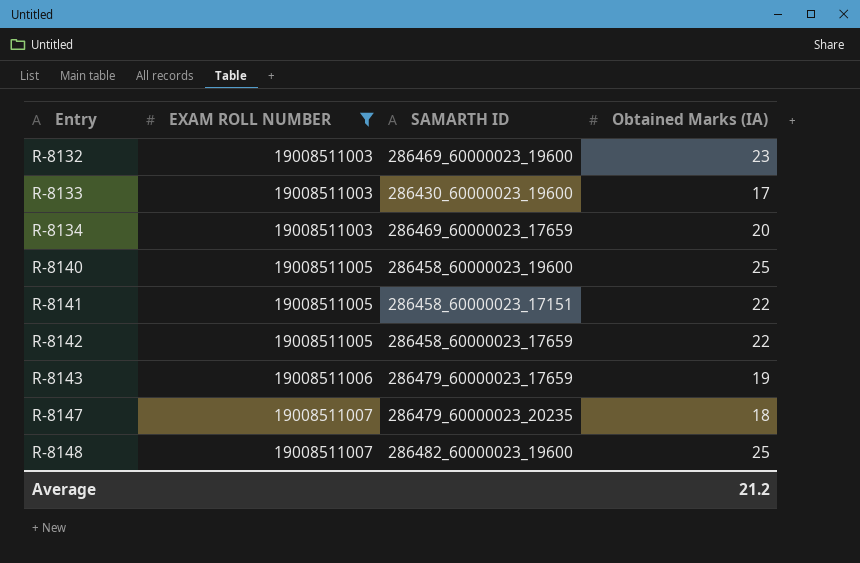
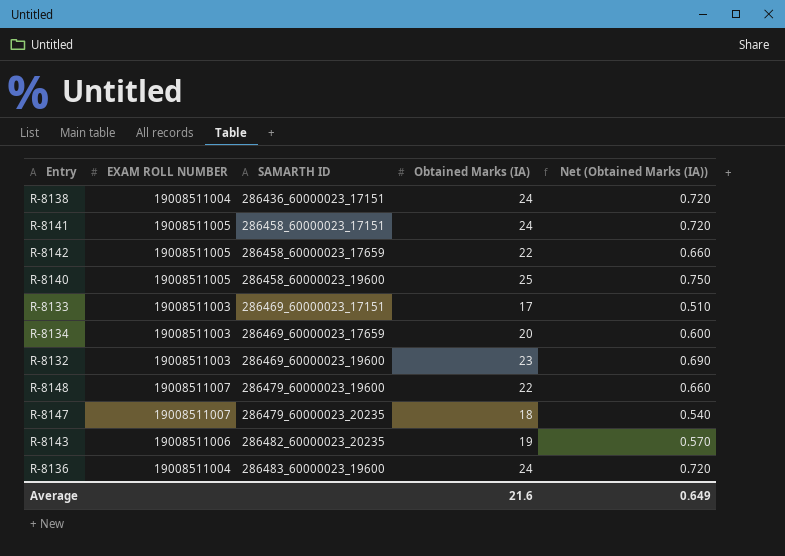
filter: EXAM ROLL NUMBER != 19008511004 -> none
row order: Entry ascending -> SAMARTH ID ascending
column Net (Obtained Marks (IA)) | formula: none -> [Obtained Marks (IA)] * 0.03
R-8141 | Obtained Marks (IA): 22 -> 24
R-8133 | SAMARTH ID: 286430_60000023_19600 -> 286469_60000023_17151
R-8148 | SAMARTH ID: 286482_60000023_19600 -> 286479_60000023_19600
R-8148 | Obtained Marks (IA): 25 -> 22
R-8143 | SAMARTH ID: 286479_60000023_17659 -> 286482_60000023_20235
Average | Obtained Marks (IA): 21.2 -> 21.6

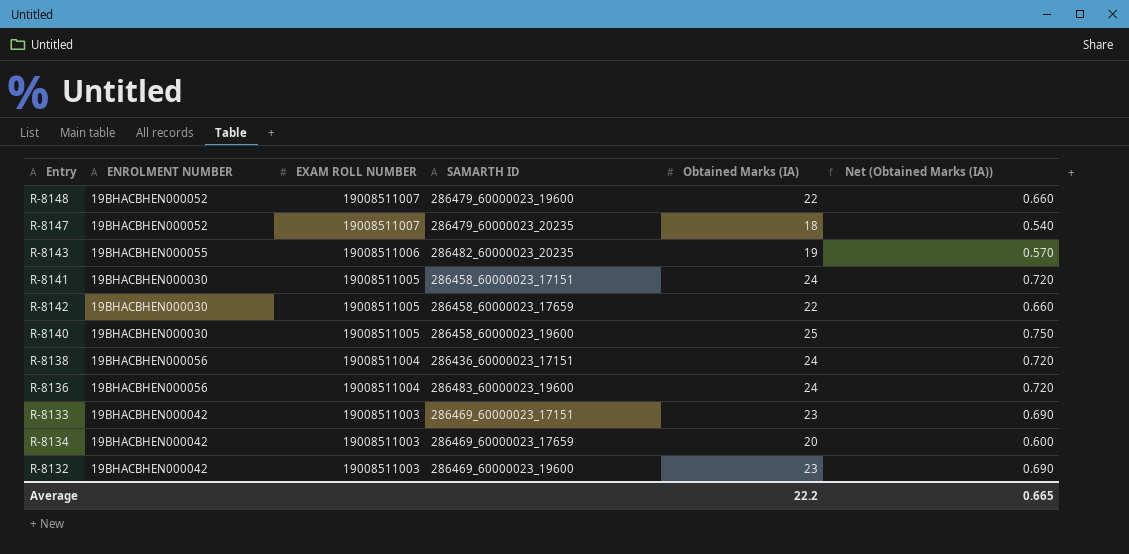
row order: SAMARTH ID ascending -> EXAM ROLL NUMBER descending
column ENROLMENT NUMBER | position: none -> 2
R-8133 | Obtained Marks (IA): 17 -> 23
R-8133 | Net (Obtained Marks (IA)): 0.510 -> 0.690
Average | Obtained Marks (IA): 21.6 -> 22.2
Average | Net (Obtained Marks (IA)): 0.649 -> 0.665

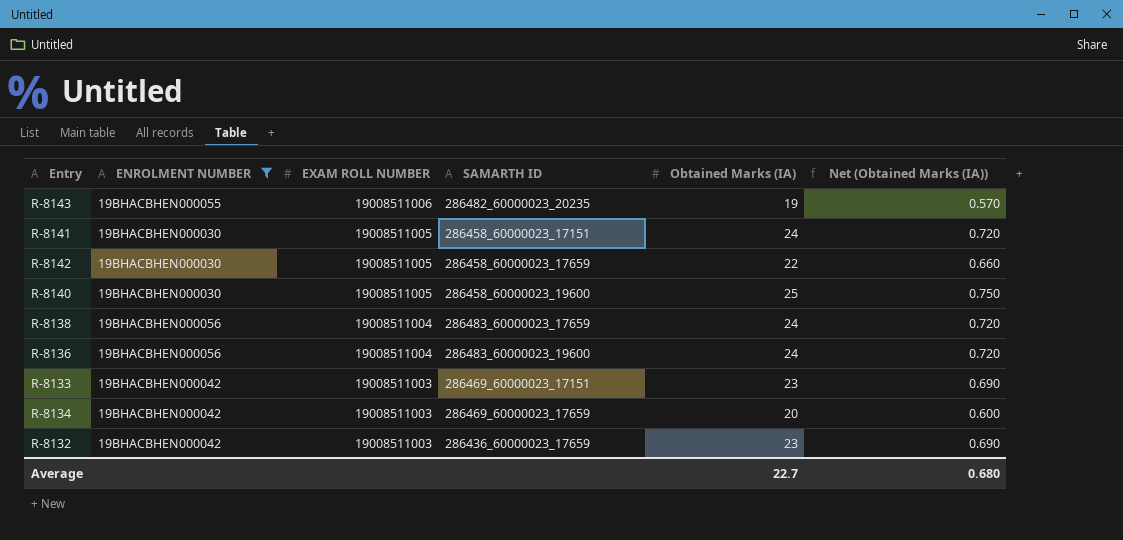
filter: none -> ENROLMENT NUMBER != 19BHACBHEN000052
R-8138 | SAMARTH ID: 286436_60000023_17151 -> 286483_60000023_17659
R-8132 | SAMARTH ID: 286469_60000023_19600 -> 286436_60000023_17659
Average | Obtained Marks (IA): 22.2 -> 22.7
Average | Net (Obtained Marks (IA)): 0.665 -> 0.680

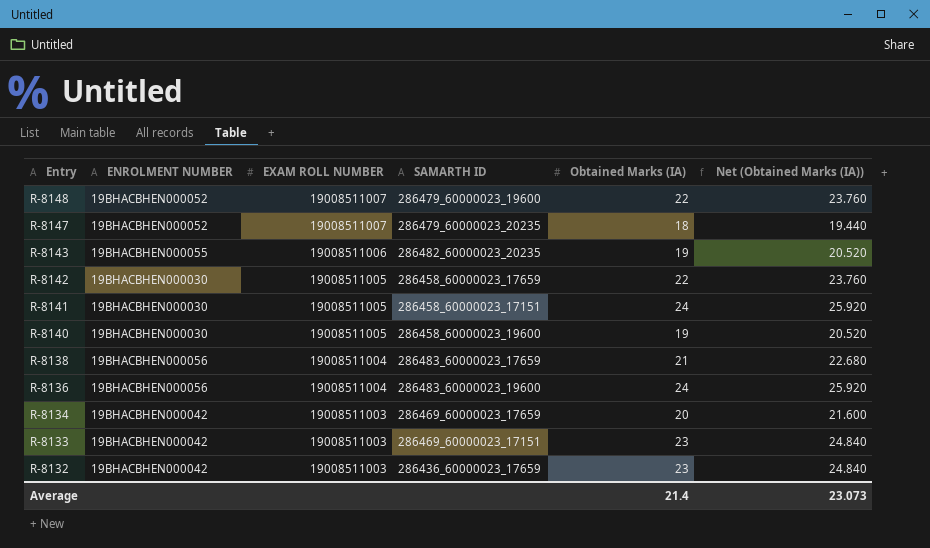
filter: ENROLMENT NUMBER != 19BHACBHEN000052 -> none
row order: EXAM ROLL NUMBER descending -> Entry descending
column Net (Obtained Marks (IA)) | formula: [Obtained Marks (IA)] * 0.03 -> [Obtained Marks (IA)] * 1.08
R-8140 | Obtained Marks (IA): 25 -> 19
R-8138 | Obtained Marks (IA): 24 -> 21
Average | Obtained Marks (IA): 22.7 -> 21.4
Average | Net (Obtained Marks (IA)): 0.680 -> 23.073

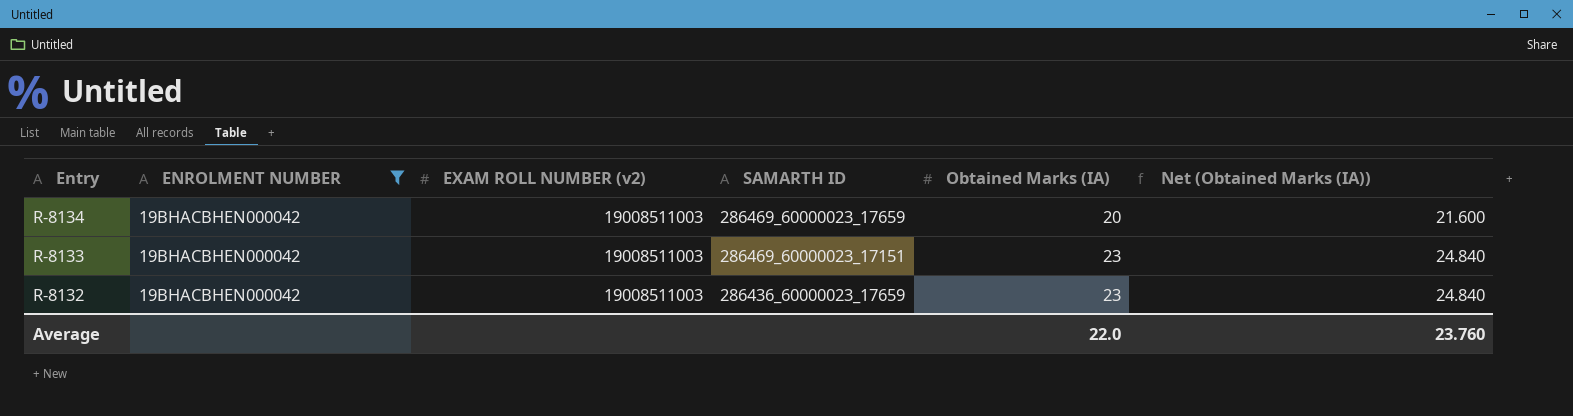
filter: none -> ENROLMENT NUMBER = 19BHACBHEN000042
column name: EXAM ROLL NUMBER -> EXAM ROLL NUMBER (v2)
Average | Obtained Marks (IA): 21.4 -> 22.0
Average | Net (Obtained Marks (IA)): 23.073 -> 23.760

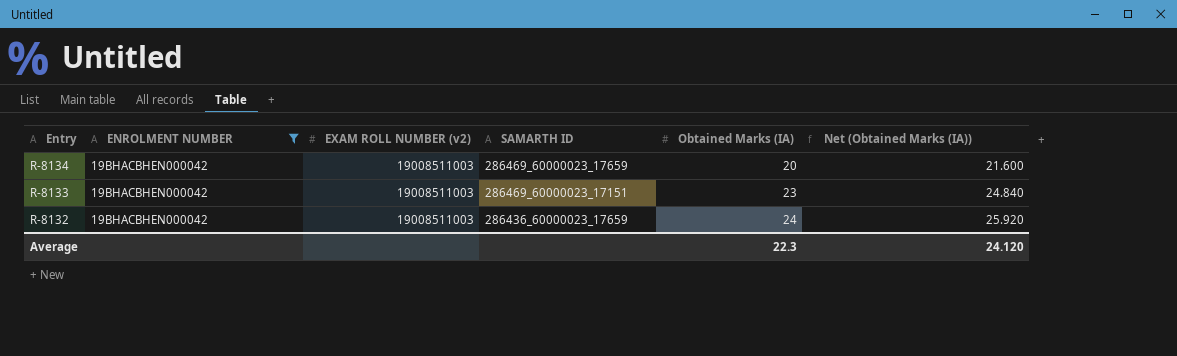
R-8132 | Obtained Marks (IA): 23 -> 24
R-8132 | Net (Obtained Marks (IA)): 24.840 -> 25.920
Average | Obtained Marks (IA): 22.0 -> 22.3
Average | Net (Obtained Marks (IA)): 23.760 -> 24.120

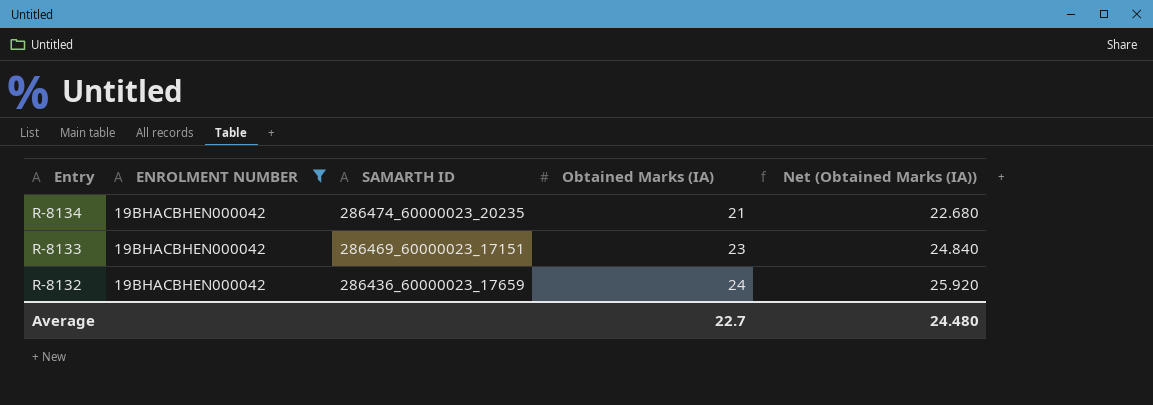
column EXAM ROLL NUMBER (v2) | position: 3 -> none
R-8134 | SAMARTH ID: 286469_60000023_17659 -> 286474_60000023_20235
R-8134 | Obtained Marks (IA): 20 -> 21
R-8134 | Net (Obtained Marks (IA)): 21.600 -> 22.680
Average | Obtained Marks (IA): 22.3 -> 22.7
Average | Net (Obtained Marks (IA)): 24.120 -> 24.480

